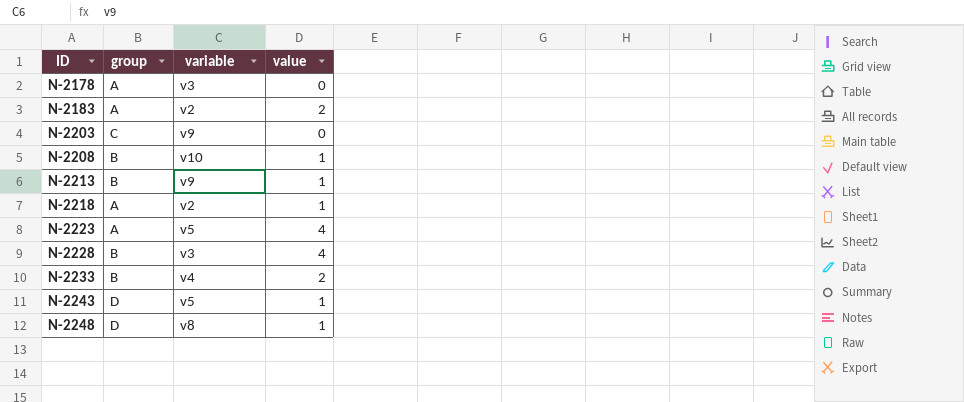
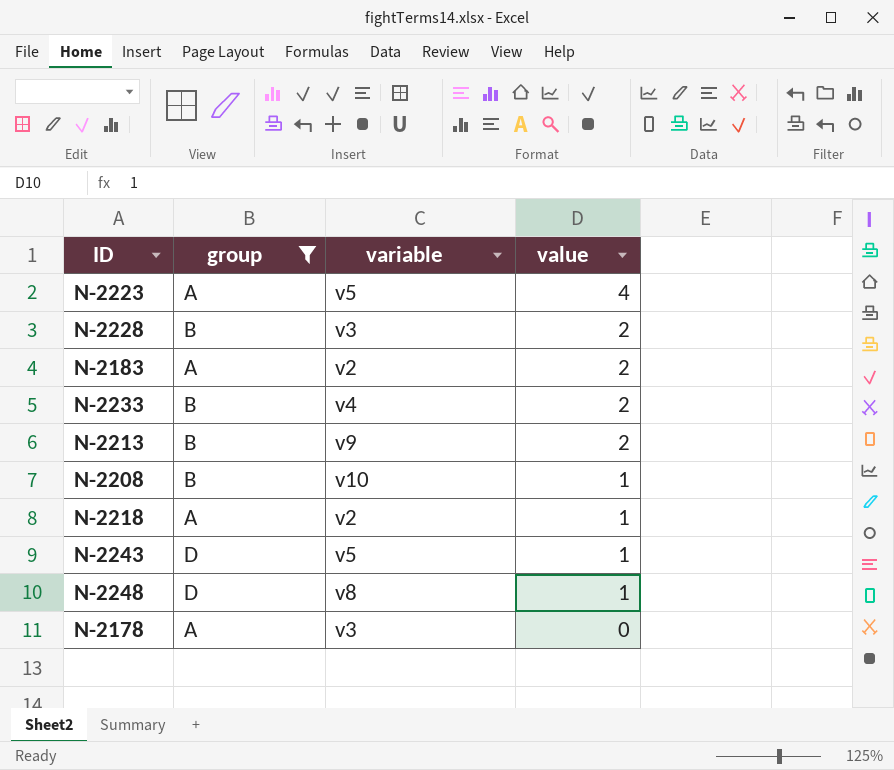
filter: none -> group != C
row order: ID ascending -> value descending
N-2228 | value: 4 -> 2
N-2213 | value: 1 -> 2

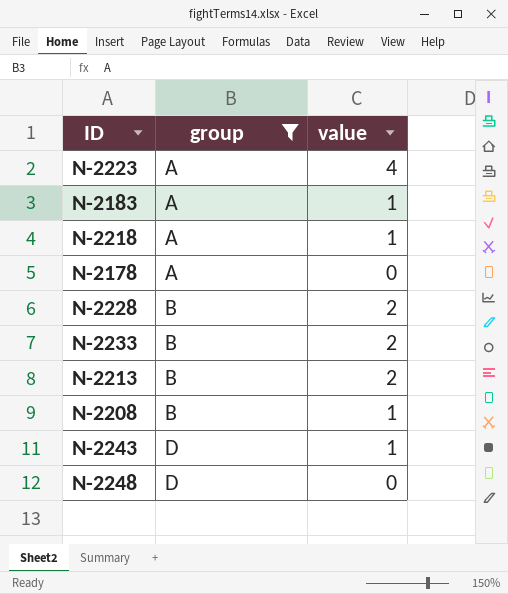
row order: value descending -> group ascending
column variable | position: 3 -> none
N-2183 | value: 2 -> 1
N-2248 | value: 1 -> 0

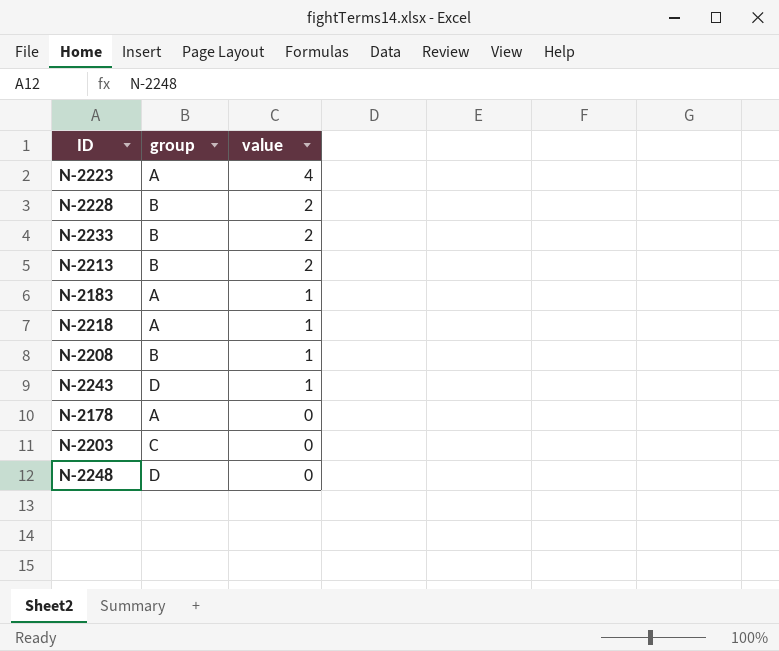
filter: group != C -> none
row order: group ascending -> value descending

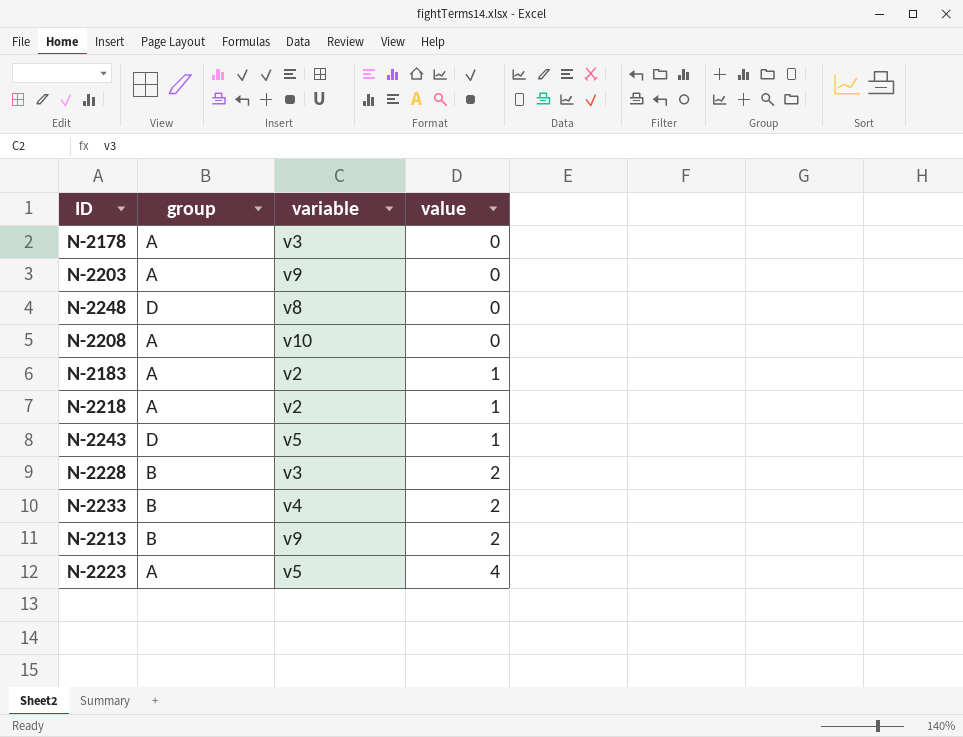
row order: value descending -> value ascending
column variable | position: none -> 3
N-2203 | group: C -> A
N-2208 | group: B -> A
N-2208 | value: 1 -> 0

